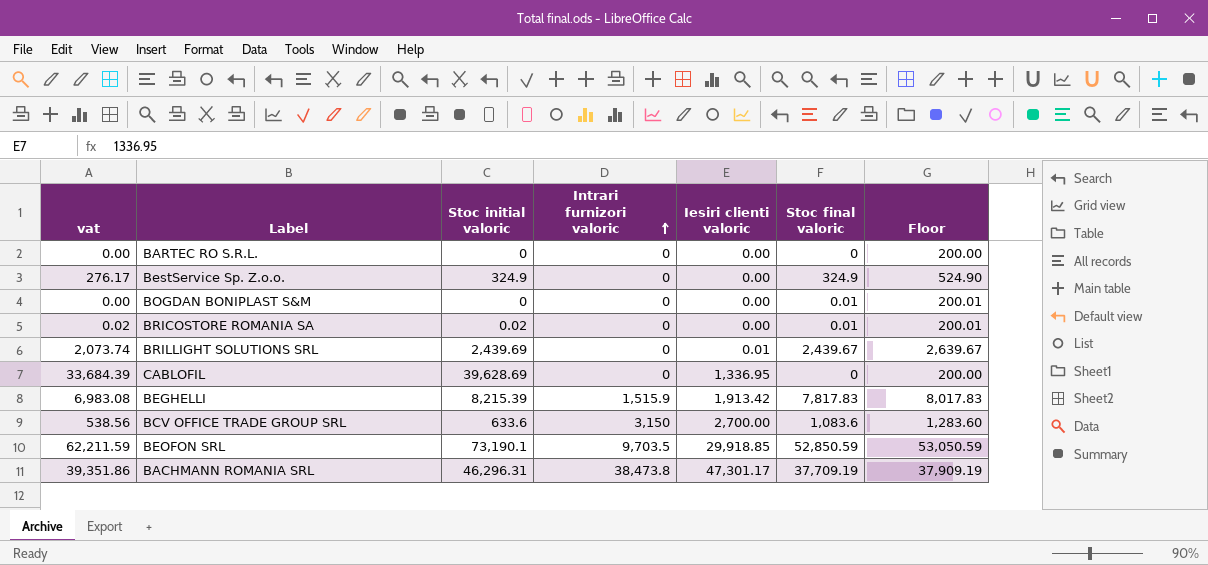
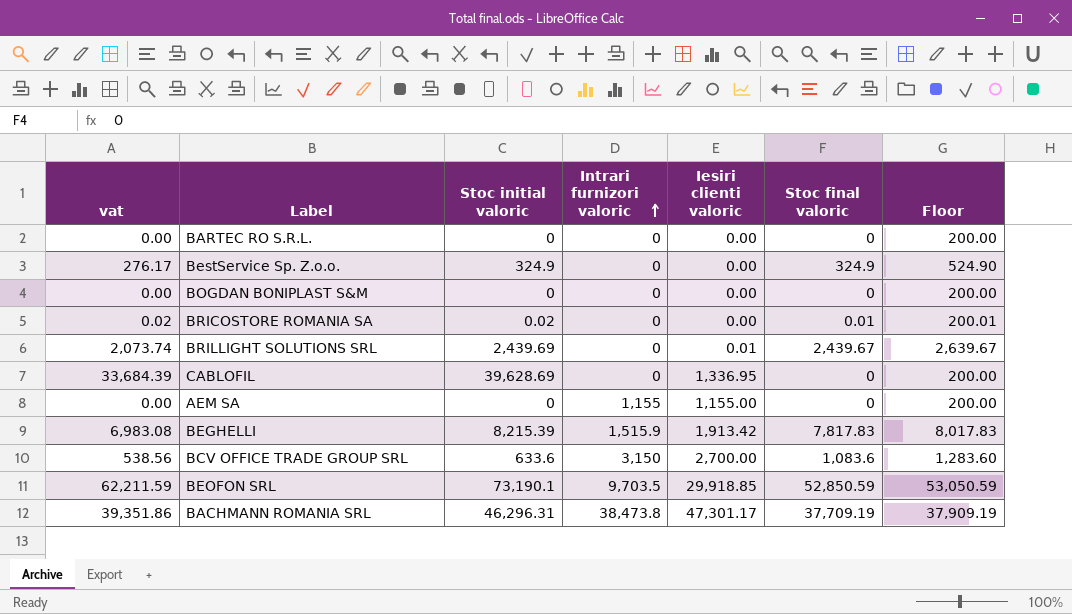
BOGDAN BONIPLAST S&M | Stoc final valoric: 0.01 -> 0
BOGDAN BONIPLAST S&M | Floor: 200.01 -> 200.00
row AEM SA: none -> 0.00 | 0 | 1,155 | 1,155.00 | 0 | 200.00

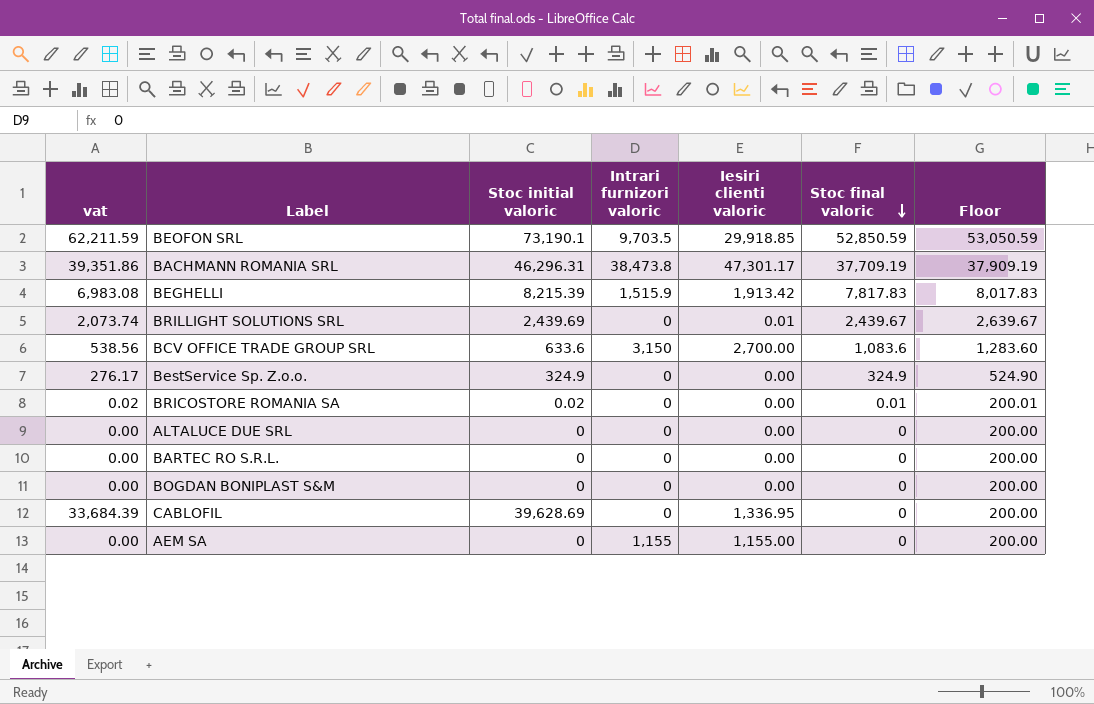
row order: Intrari furnizori valoric ascending -> Stoc final valoric descending
row ALTALUCE DUE SRL: none -> 0.00 | 0 | 0 | 0.00 | 0 | 200.00

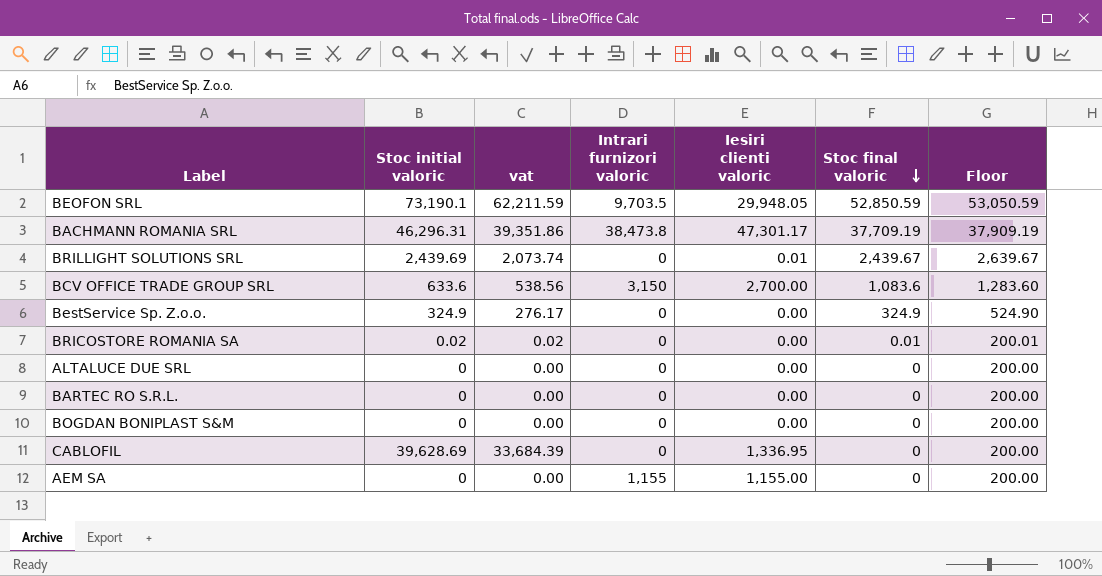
column vat | position: 1 -> 3
row BEGHELLI: 6,983.08 | 8,215.39 | 1,515.9 | 1,913.42 | 7,817.83 | 8,017.83 -> none
BEOFON SRL | Iesiri clienti valoric: 29,918.85 -> 29,948.05

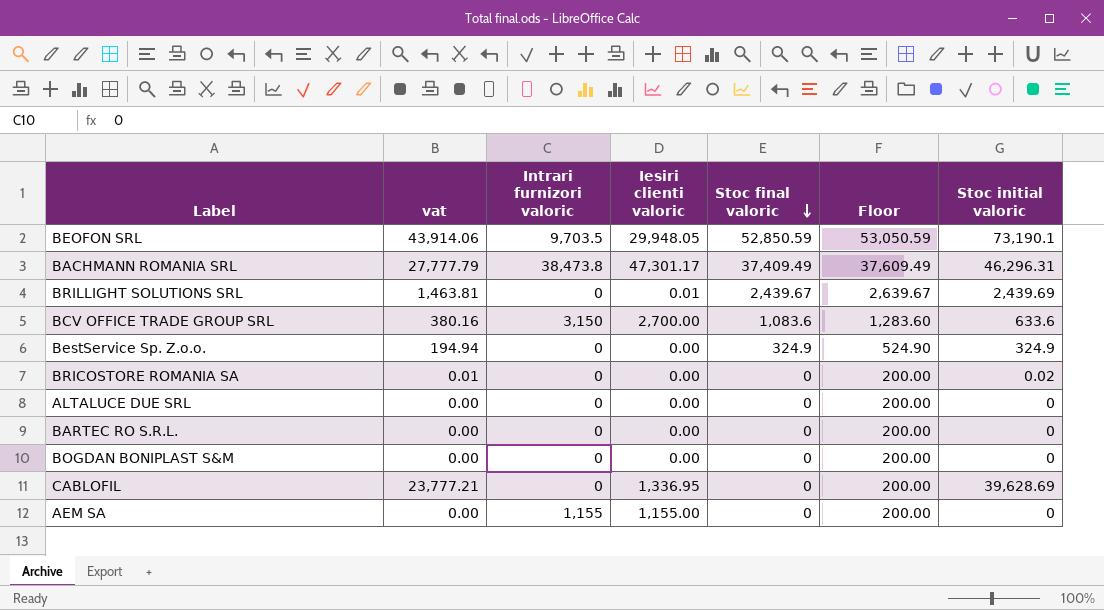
column vat | formula: [Stoc initial valoric] * 0.85 -> [Stoc initial valoric] * 0.6
column Stoc initial valoric | position: 2 -> 7
BACHMANN ROMANIA SRL | Stoc final valoric: 37,709.19 -> 37,409.49
BACHMANN ROMANIA SRL | Floor: 37,909.19 -> 37,609.49
BRICOSTORE ROMANIA SA | Stoc final valoric: 0.01 -> 0
BRICOSTORE ROMANIA SA | Floor: 200.01 -> 200.00

